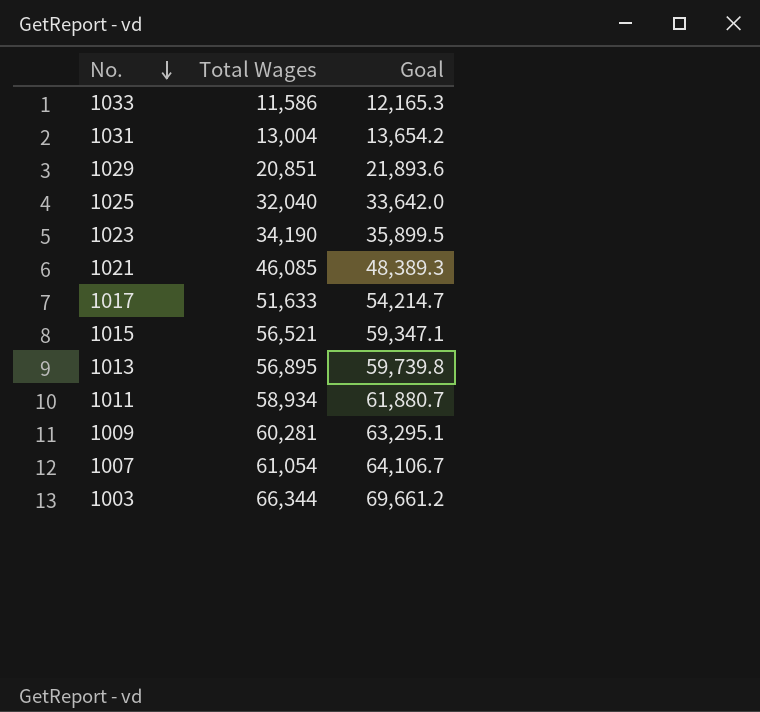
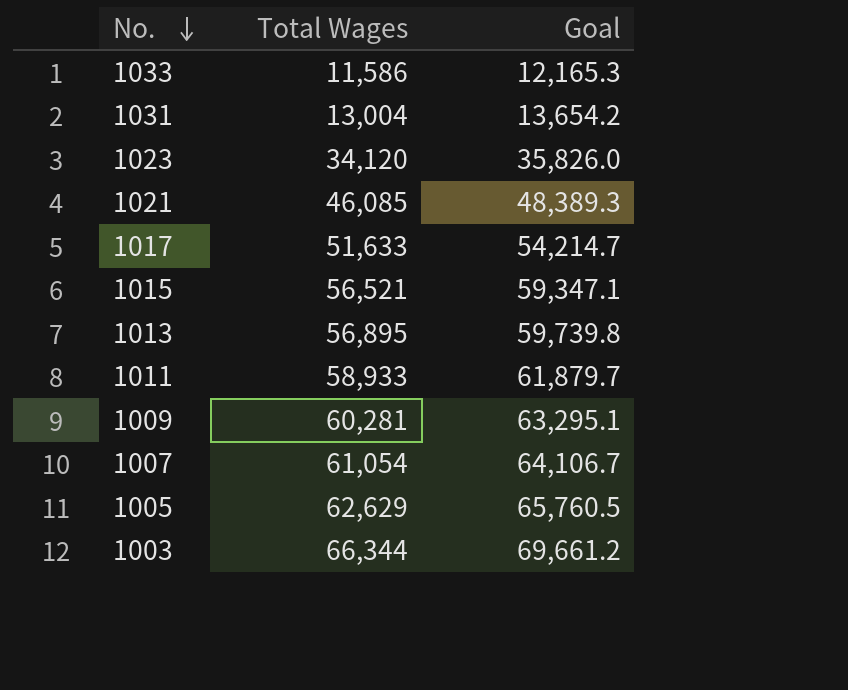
row 1029: 20,851 | 21,893.6 -> none
row 1025: 32,040 | 33,642.0 -> none
1023 | Total Wages: 34,190 -> 34,120
1023 | Goal: 35,899.5 -> 35,826.0
1011 | Total Wages: 58,934 -> 58,933
1011 | Goal: 61,880.7 -> 61,879.7
row 1005: none -> 62,629 | 65,760.5

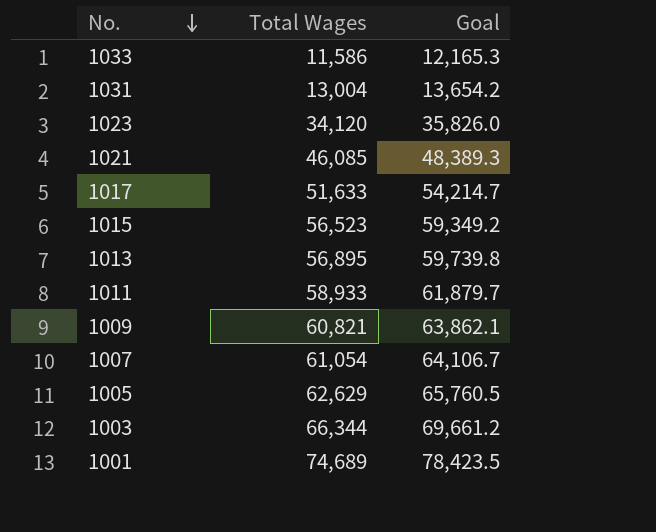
1015 | Total Wages: 56,521 -> 56,523
1015 | Goal: 59,347.1 -> 59,349.2
1009 | Total Wages: 60,281 -> 60,821
1009 | Goal: 63,295.1 -> 63,862.1
row 1001: none -> 74,689 | 78,423.5

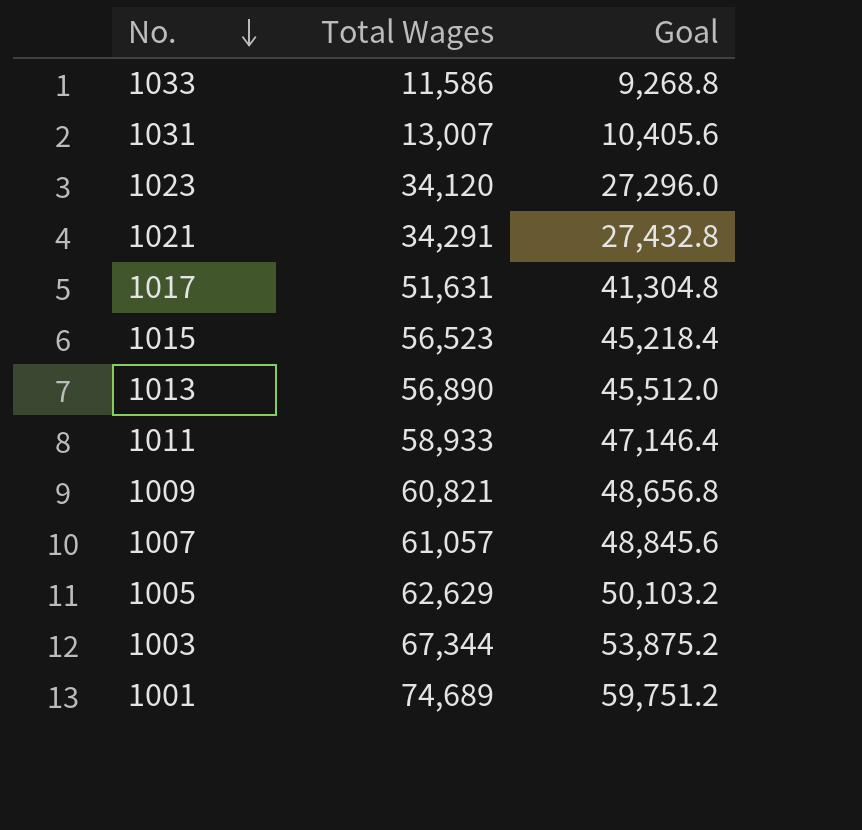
column Goal | formula: [Total Wages] * 1.05 -> [Total Wages] * 0.8
1031 | Total Wages: 13,004 -> 13,007
1021 | Total Wages: 46,085 -> 34,291
1017 | Total Wages: 51,633 -> 51,631
1013 | Total Wages: 56,895 -> 56,890
1007 | Total Wages: 61,054 -> 61,057
1003 | Total Wages: 66,344 -> 67,344

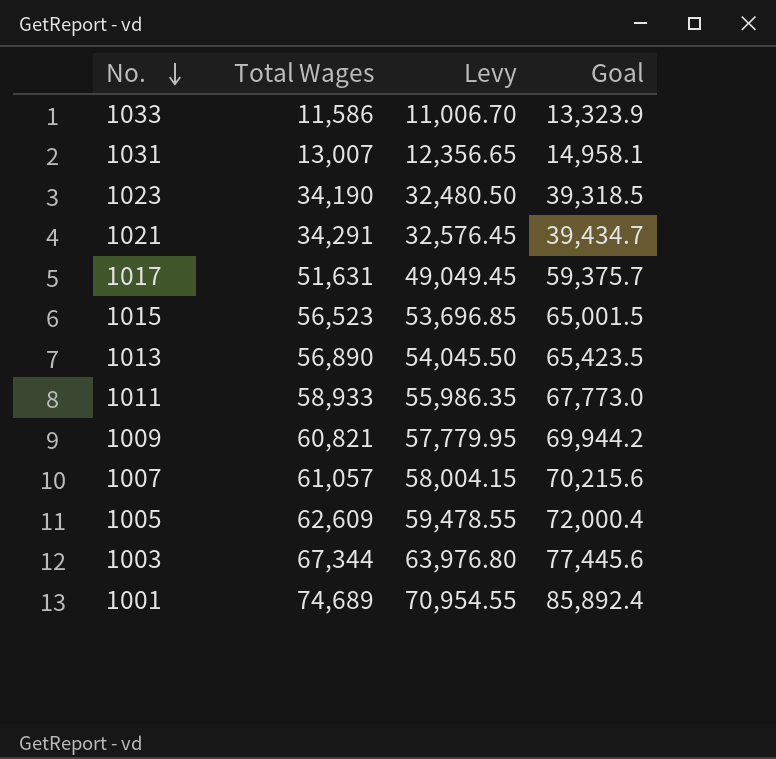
column Levy | formula: none -> [Total Wages] * 0.95
column Goal | formula: [Total Wages] * 0.8 -> [Total Wages] * 1.15
1023 | Total Wages: 34,120 -> 34,190
1005 | Total Wages: 62,629 -> 62,609

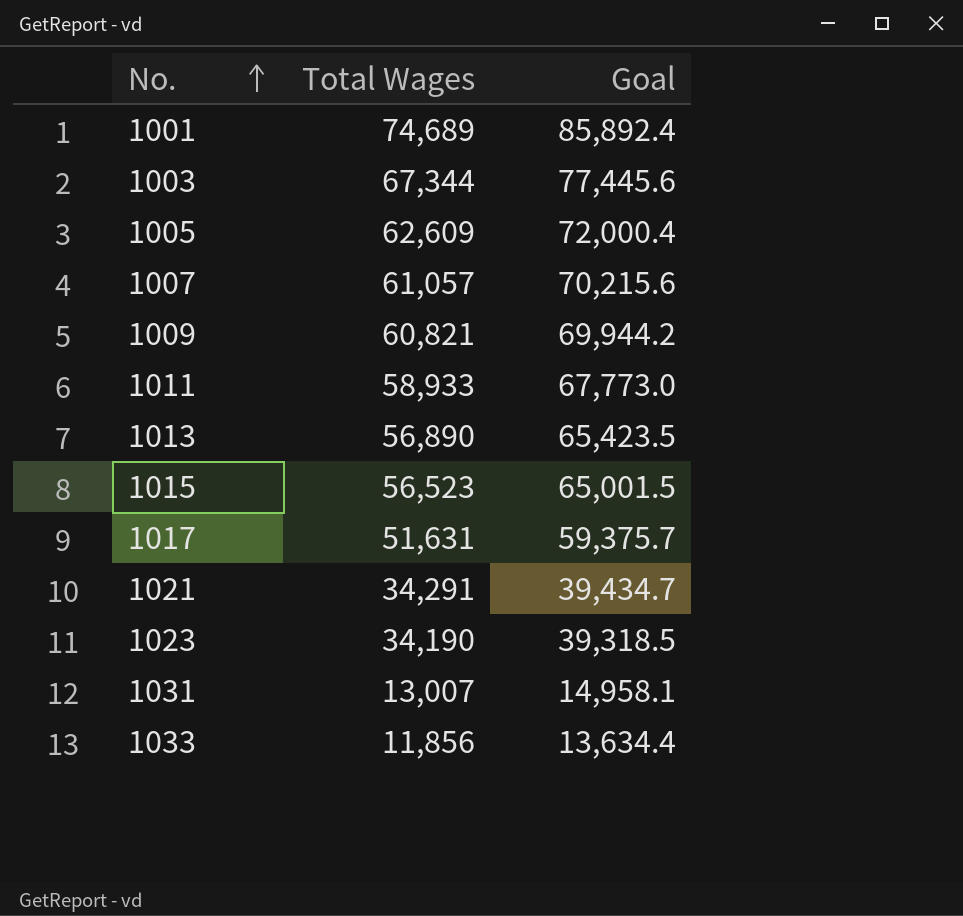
row order: No. descending -> No. ascending
column Levy | formula: [Total Wages] * 0.95 -> none
1033 | Total Wages: 11,586 -> 11,856
1033 | Goal: 13,323.9 -> 13,634.4

